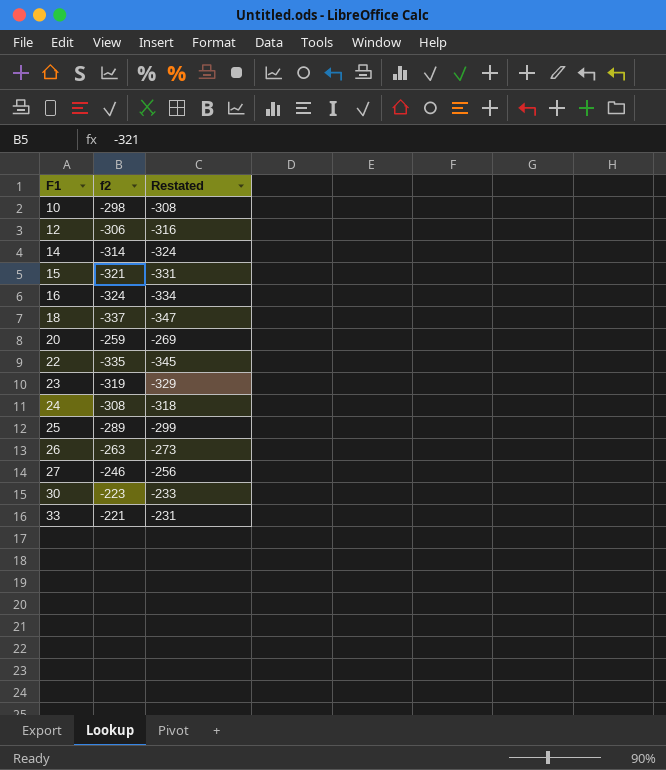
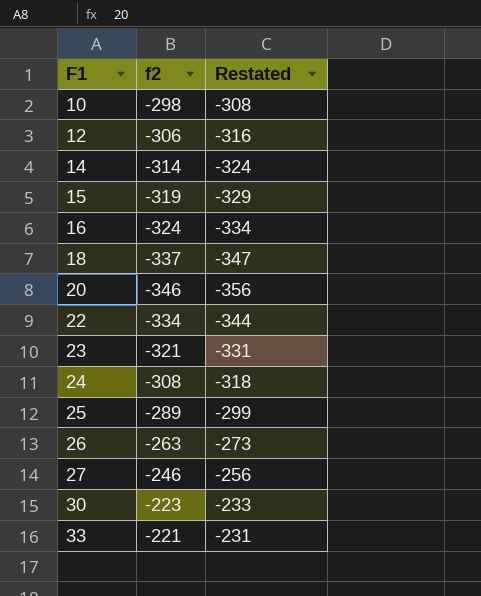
15 | f2: -321 -> -319
15 | Restated: -331 -> -329
20 | f2: -259 -> -346
20 | Restated: -269 -> -356
22 | f2: -335 -> -334
22 | Restated: -345 -> -344
23 | f2: -319 -> -321
23 | Restated: -329 -> -331

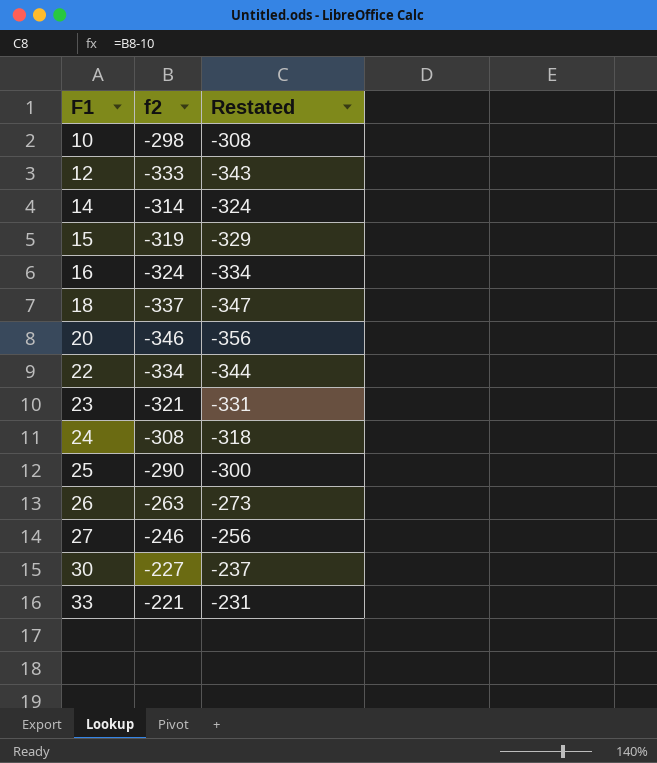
12 | f2: -306 -> -333
12 | Restated: -316 -> -343
25 | f2: -289 -> -290
25 | Restated: -299 -> -300
30 | f2: -223 -> -227
30 | Restated: -233 -> -237

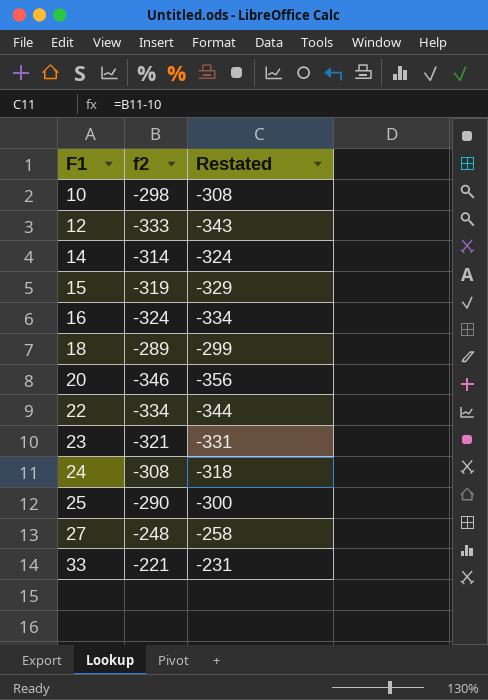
row 26: -263 | -273 -> none
row 30: -227 | -237 -> none
18 | f2: -337 -> -289
18 | Restated: -347 -> -299
27 | f2: -246 -> -248
27 | Restated: -256 -> -258

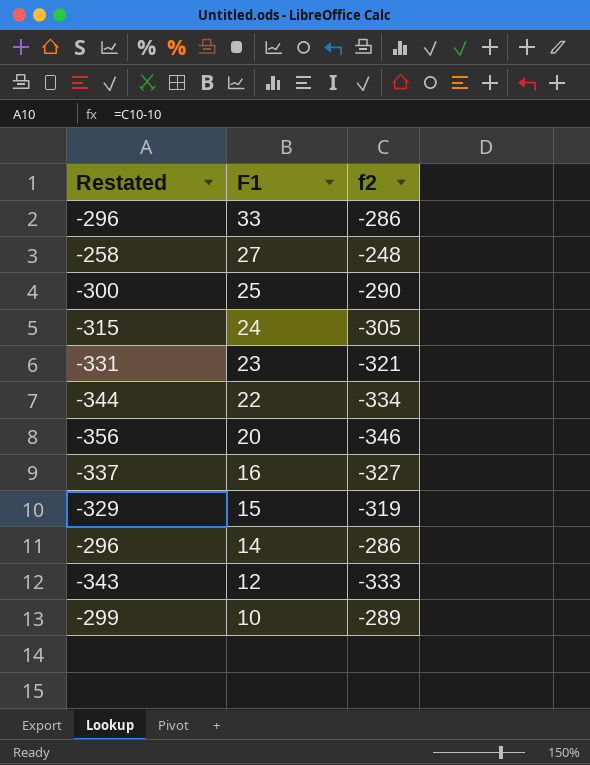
row order: F1 ascending -> F1 descending
column Restated | position: 3 -> 1
row 18: -289 | -299 -> none
33 | Restated: -231 -> -296
33 | f2: -221 -> -286
24 | Restated: -318 -> -315
24 | f2: -308 -> -305
16 | Restated: -334 -> -337
16 | f2: -324 -> -327
14 | Restated: -324 -> -296
14 | f2: -314 -> -286
10 | Restated: -308 -> -299
10 | f2: -298 -> -289

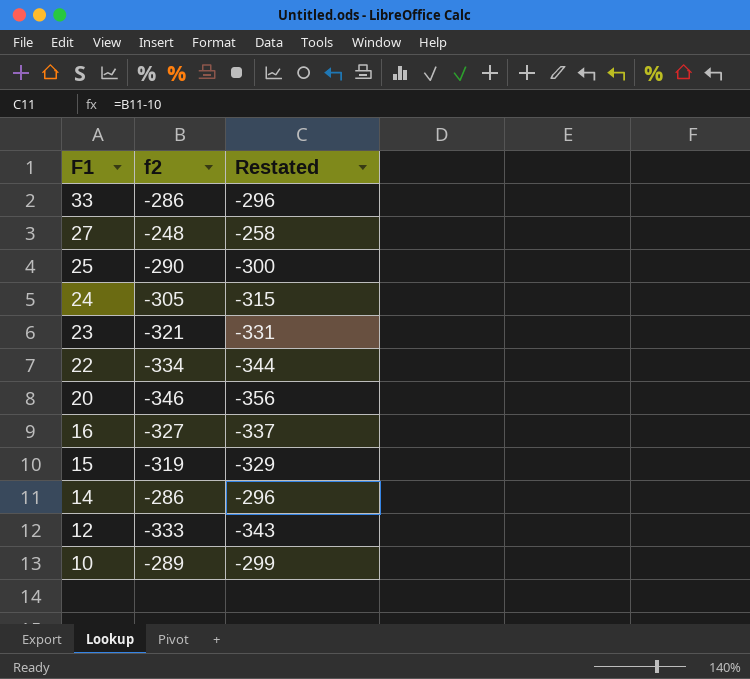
column Restated | position: 1 -> 3

